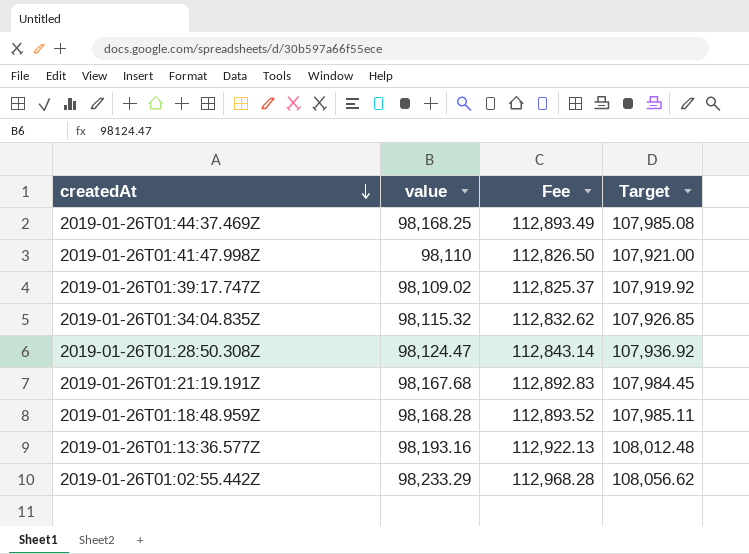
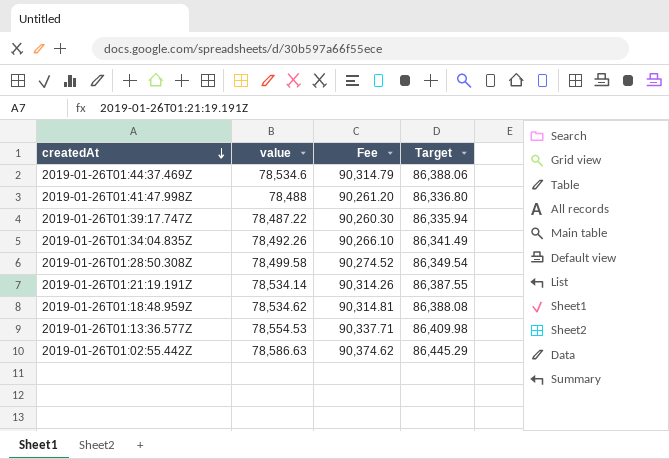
2019-01-26T01:44:37.469Z | value: 98,168.25 -> 78,534.6
2019-01-26T01:44:37.469Z | Fee: 112,893.49 -> 90,314.79
2019-01-26T01:44:37.469Z | Target: 107,985.08 -> 86,388.06
2019-01-26T01:41:47.998Z | value: 98,110 -> 78,488
2019-01-26T01:41:47.998Z | Fee: 112,826.50 -> 90,261.20
2019-01-26T01:41:47.998Z | Target: 107,921.00 -> 86,336.80
2019-01-26T01:39:17.747Z | value: 98,109.02 -> 78,487.22
2019-01-26T01:39:17.747Z | Fee: 112,825.37 -> 90,260.30
2019-01-26T01:39:17.747Z | Target: 107,919.92 -> 86,335.94
2019-01-26T01:34:04.835Z | value: 98,115.32 -> 78,492.26
2019-01-26T01:34:04.835Z | Fee: 112,832.62 -> 90,266.10
2019-01-26T01:34:04.835Z | Target: 107,926.85 -> 86,341.49
2019-01-26T01:28:50.308Z | value: 98,124.47 -> 78,499.58
2019-01-26T01:28:50.308Z | Fee: 112,843.14 -> 90,274.52
2019-01-26T01:28:50.308Z | Target: 107,936.92 -> 86,349.54
2019-01-26T01:21:19.191Z | value: 98,167.68 -> 78,534.14
2019-01-26T01:21:19.191Z | Fee: 112,892.83 -> 90,314.26
2019-01-26T01:21:19.191Z | Target: 107,984.45 -> 86,387.55
2019-01-26T01:18:48.959Z | value: 98,168.28 -> 78,534.62
2019-01-26T01:18:48.959Z | Fee: 112,893.52 -> 90,314.81
2019-01-26T01:18:48.959Z | Target: 107,985.11 -> 86,388.08
2019-01-26T01:13:36.577Z | value: 98,193.16 -> 78,554.53
2019-01-26T01:13:36.577Z | Fee: 112,922.13 -> 90,337.71
2019-01-26T01:13:36.577Z | Target: 108,012.48 -> 86,409.98
2019-01-26T01:02:55.442Z | value: 98,233.29 -> 78,586.63
2019-01-26T01:02:55.442Z | Fee: 112,968.28 -> 90,374.62
2019-01-26T01:02:55.442Z | Target: 108,056.62 -> 86,445.29

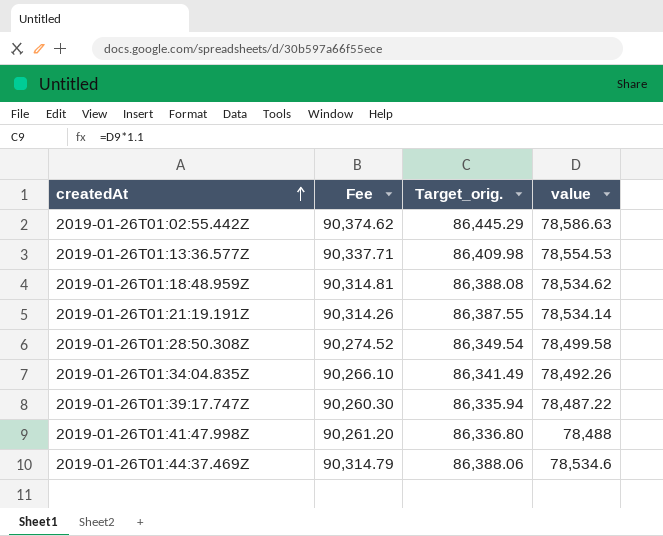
row order: createdAt descending -> createdAt ascending
column name: Target -> Target_orig.
column value | position: 2 -> 4

